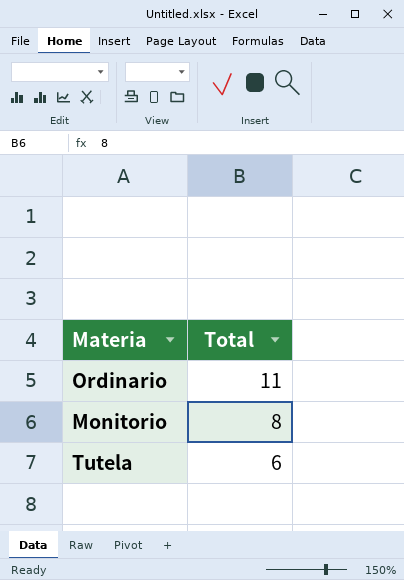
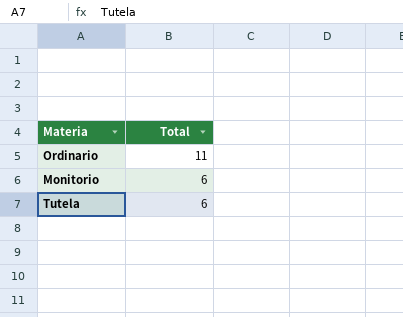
Monitorio | Total: 8 -> 6

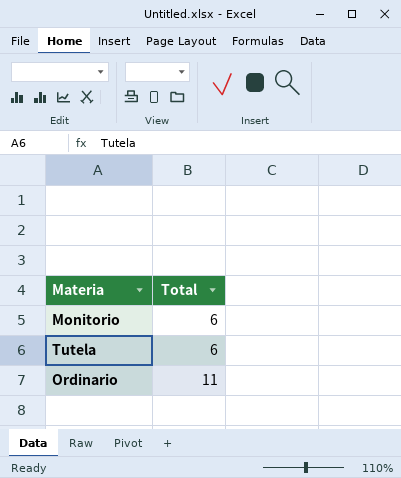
row order: Total descending -> Total ascending

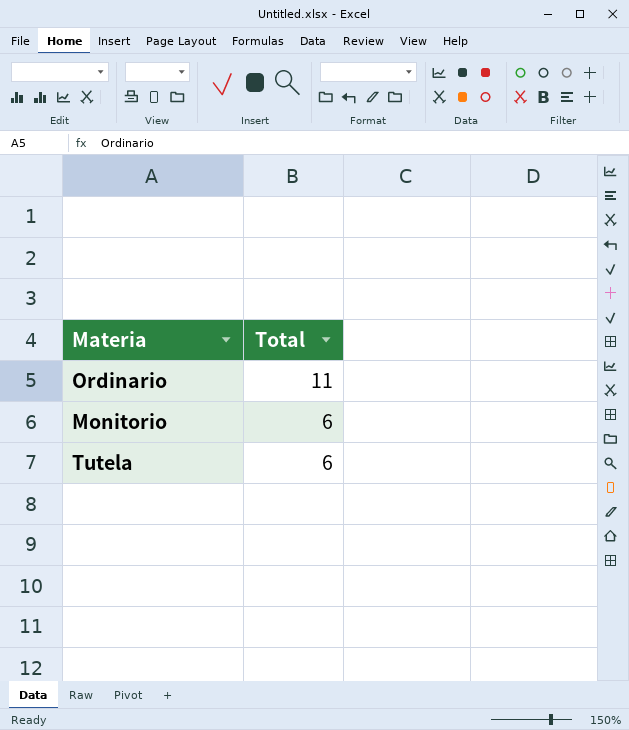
row order: Total ascending -> Total descending

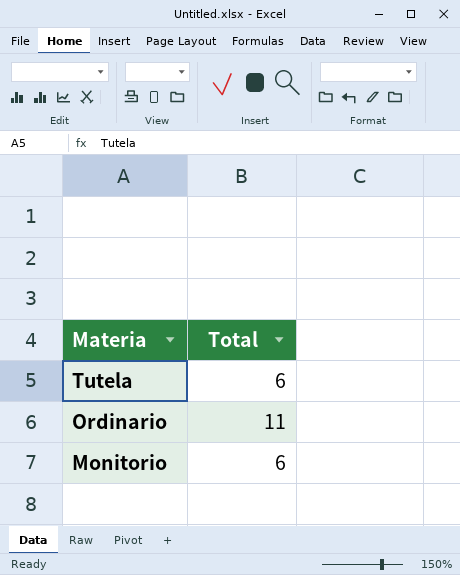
row order: Total descending -> Materia descending

